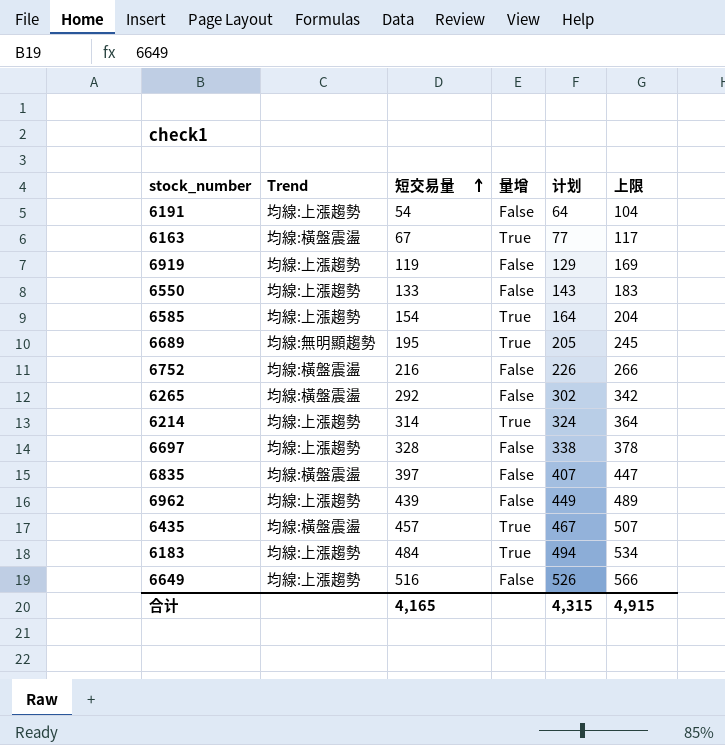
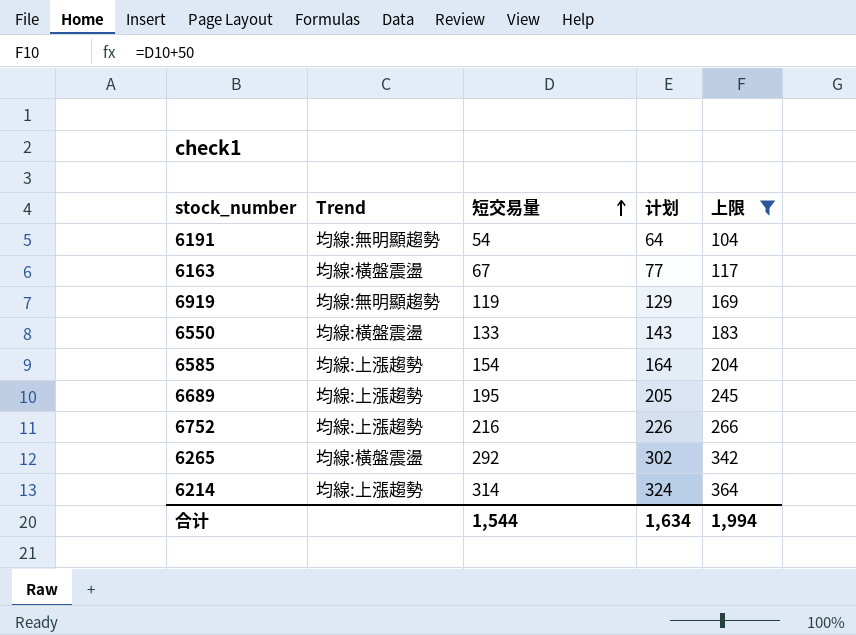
filter: none -> 上限 <= 364
column 量增 | position: 4 -> none
6191 | Trend: 均線:上漲趨勢 -> 均線:無明顯趨勢
6919 | Trend: 均線:上漲趨勢 -> 均線:無明顯趨勢
6550 | Trend: 均線:上漲趨勢 -> 均線:橫盤震盪
6689 | Trend: 均線:無明顯趨勢 -> 均線:上漲趨勢
6752 | Trend: 均線:橫盤震盪 -> 均線:上漲趨勢
合计 | 短交易量: 4,165 -> 1,544
合计 | 计划: 4,315 -> 1,634
合计 | 上限: 4,915 -> 1,994

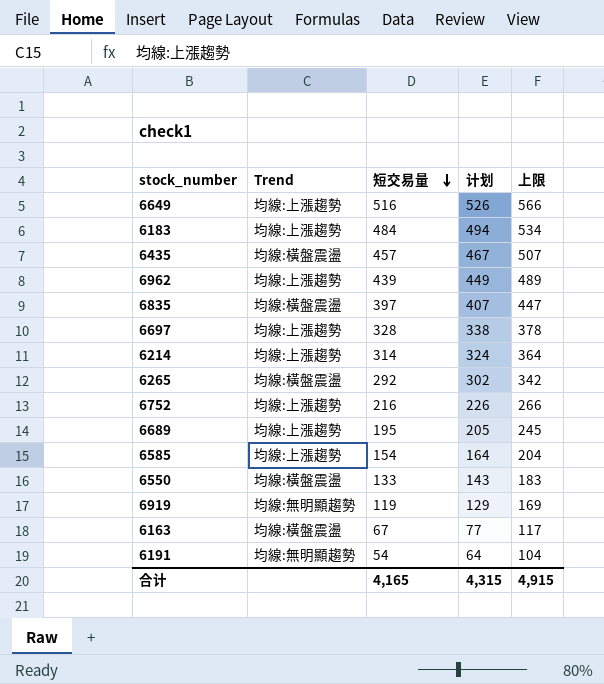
filter: 上限 <= 364 -> none
row order: 短交易量 ascending -> 短交易量 descending
合计 | 短交易量: 1,544 -> 4,165
合计 | 计划: 1,634 -> 4,315
合计 | 上限: 1,994 -> 4,915

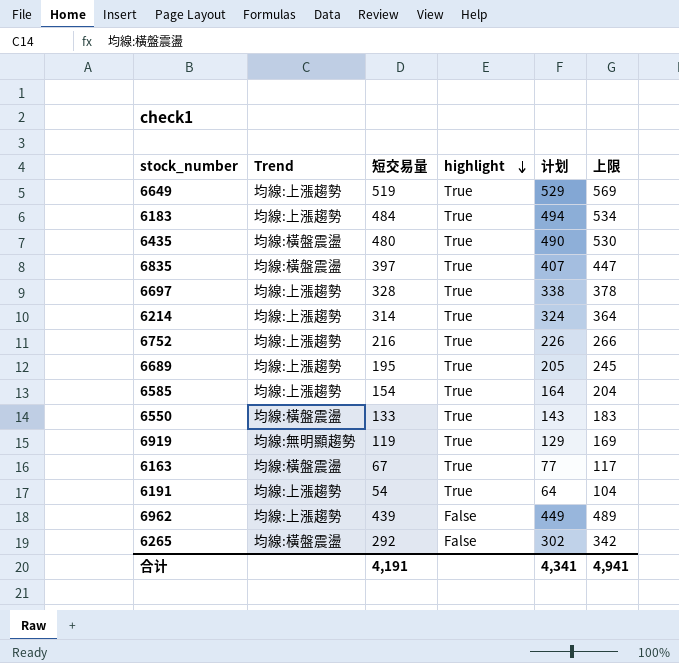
row order: 短交易量 descending -> highlight descending
column highlight | position: none -> 4
6649 | 短交易量: 516 -> 519
6649 | 计划: 526 -> 529
6649 | 上限: 566 -> 569
6435 | 短交易量: 457 -> 480
6435 | 计划: 467 -> 490
6435 | 上限: 507 -> 530
6191 | Trend: 均線:無明顯趨勢 -> 均線:上漲趨勢
合计 | 短交易量: 4,165 -> 4,191
合计 | 计划: 4,315 -> 4,341
合计 | 上限: 4,915 -> 4,941

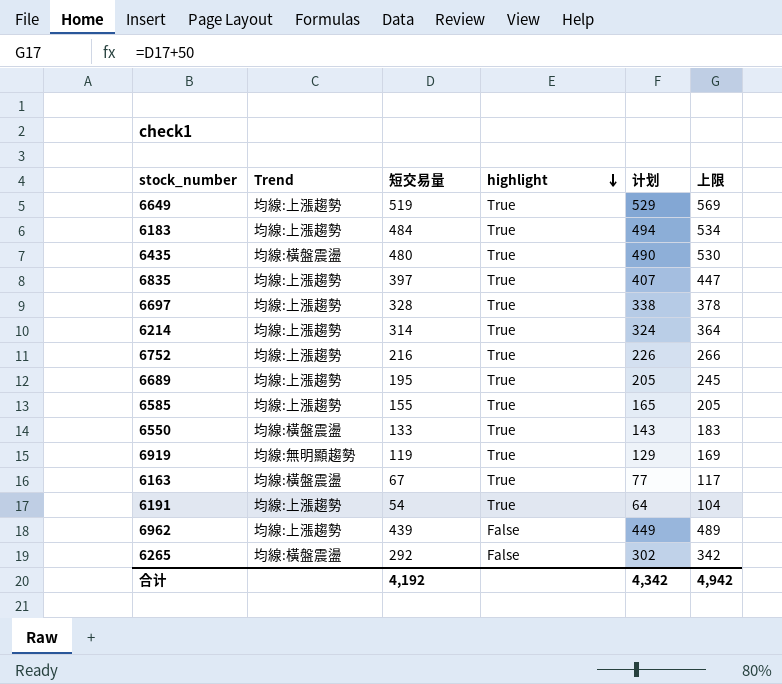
6835 | Trend: 均線:橫盤震盪 -> 均線:上漲趨勢
6585 | 短交易量: 154 -> 155
6585 | 计划: 164 -> 165
6585 | 上限: 204 -> 205
合计 | 短交易量: 4,191 -> 4,192
合计 | 计划: 4,341 -> 4,342
合计 | 上限: 4,941 -> 4,942

